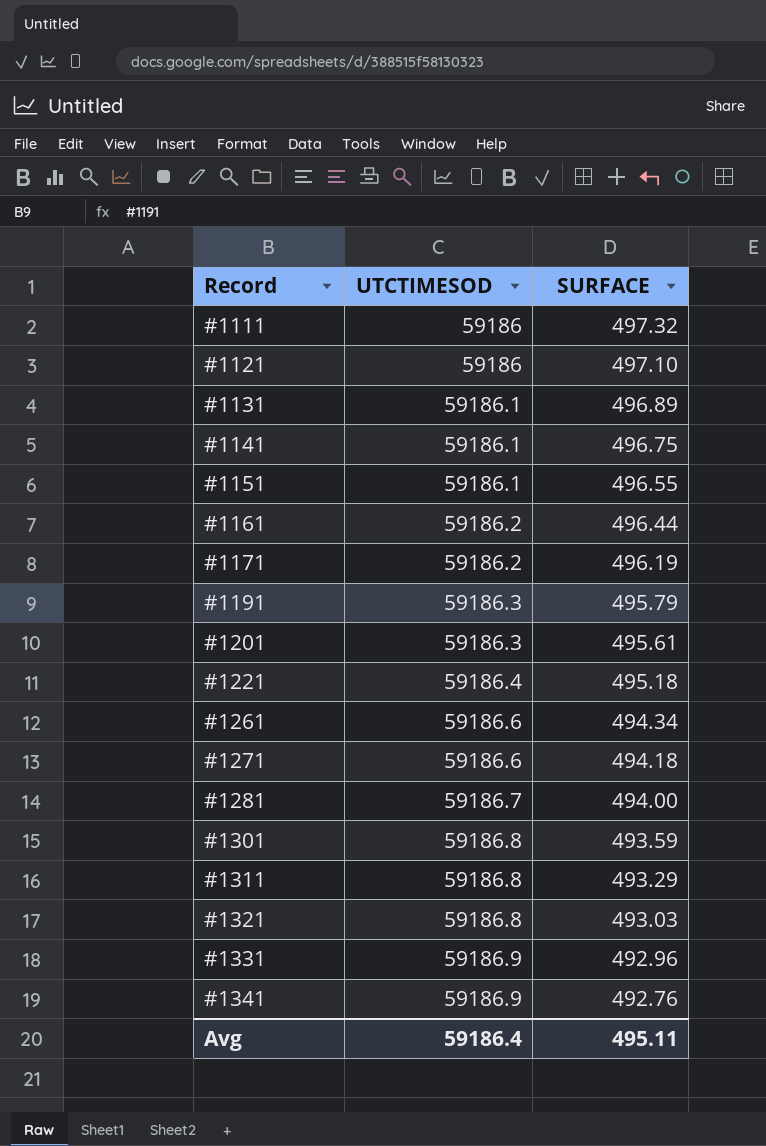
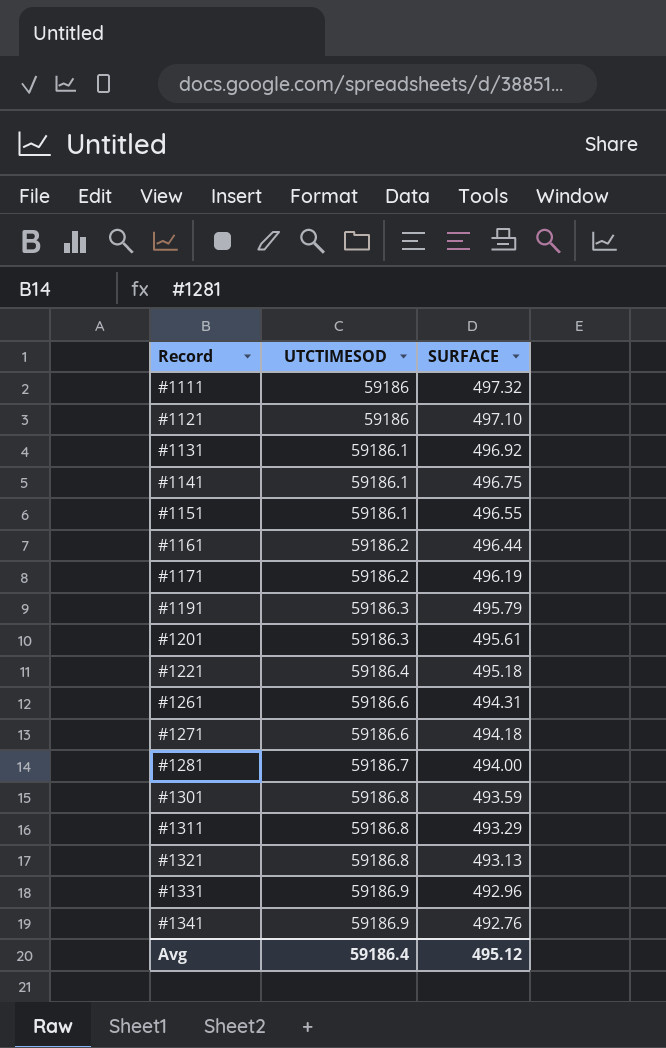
#1131 | SURFACE: 496.89 -> 496.92
#1261 | SURFACE: 494.34 -> 494.31
#1321 | SURFACE: 493.03 -> 493.13
Avg | SURFACE: 495.11 -> 495.12

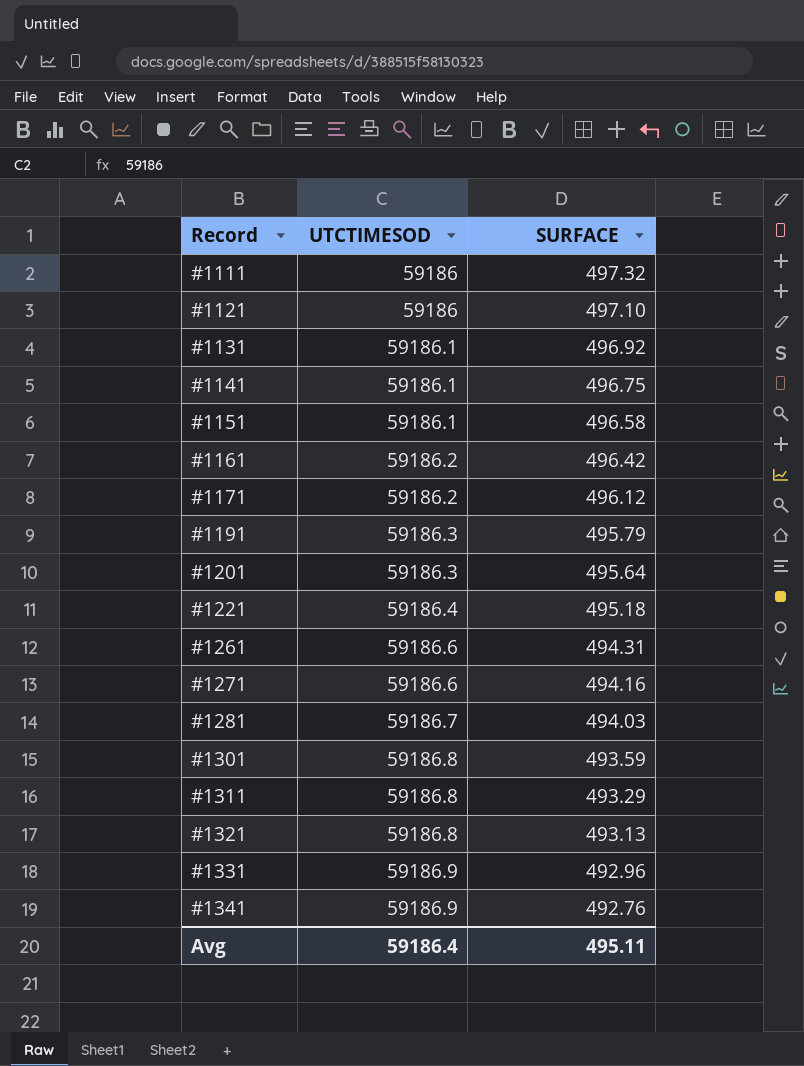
#1151 | SURFACE: 496.55 -> 496.58
#1161 | SURFACE: 496.44 -> 496.42
#1171 | SURFACE: 496.19 -> 496.12
#1201 | SURFACE: 495.61 -> 495.64
#1271 | SURFACE: 494.18 -> 494.16
#1281 | SURFACE: 494.00 -> 494.03
Avg | SURFACE: 495.12 -> 495.11

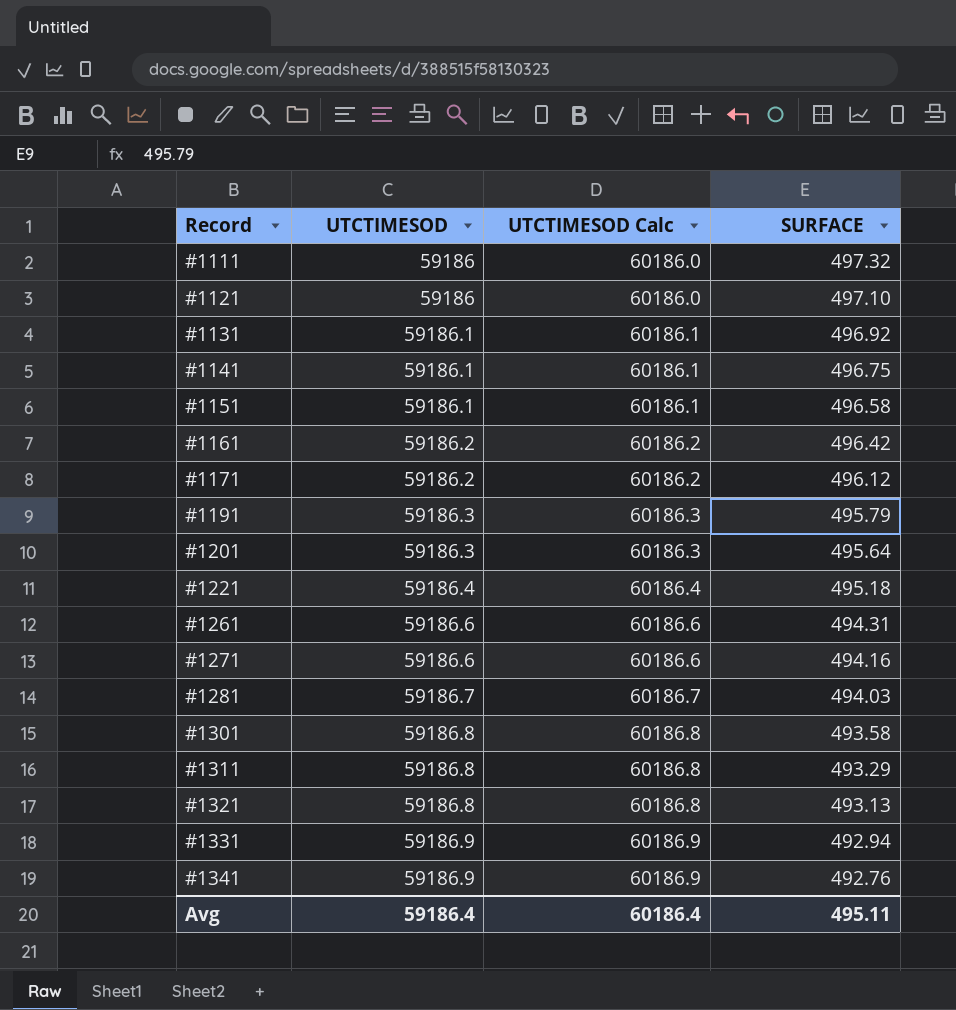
column UTCTIMESOD Calc | formula: none -> [UTCTIMESOD] + 1000
#1301 | SURFACE: 493.59 -> 493.58
#1331 | SURFACE: 492.96 -> 492.94

